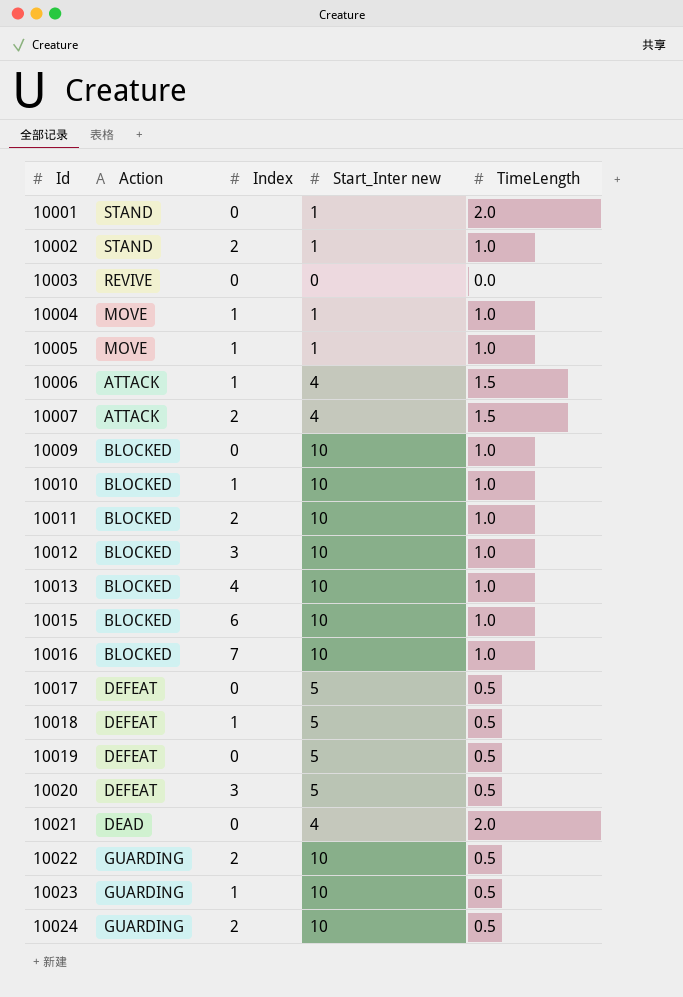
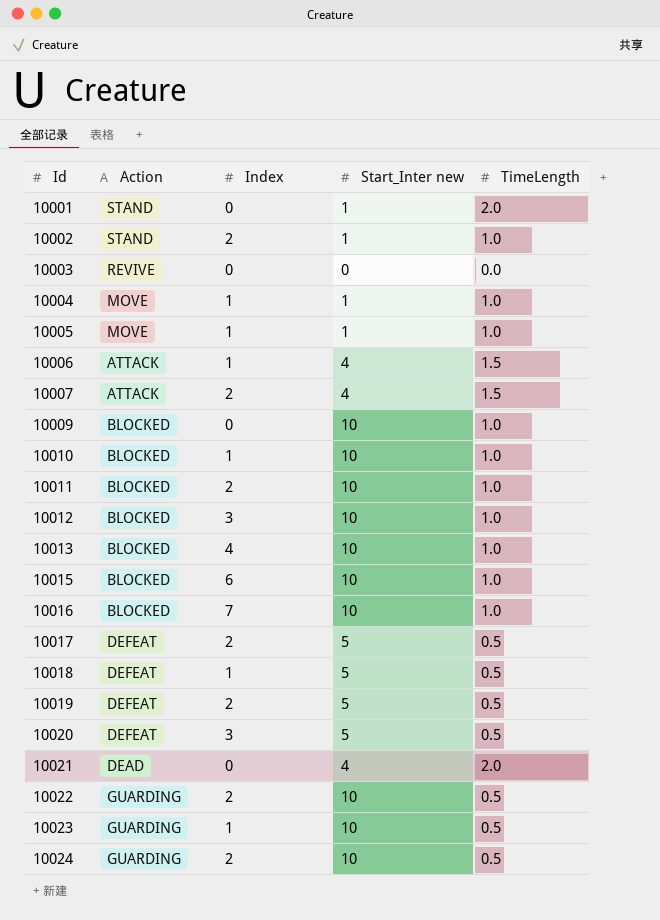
10017 | Index: 0 -> 2
10019 | Index: 0 -> 2

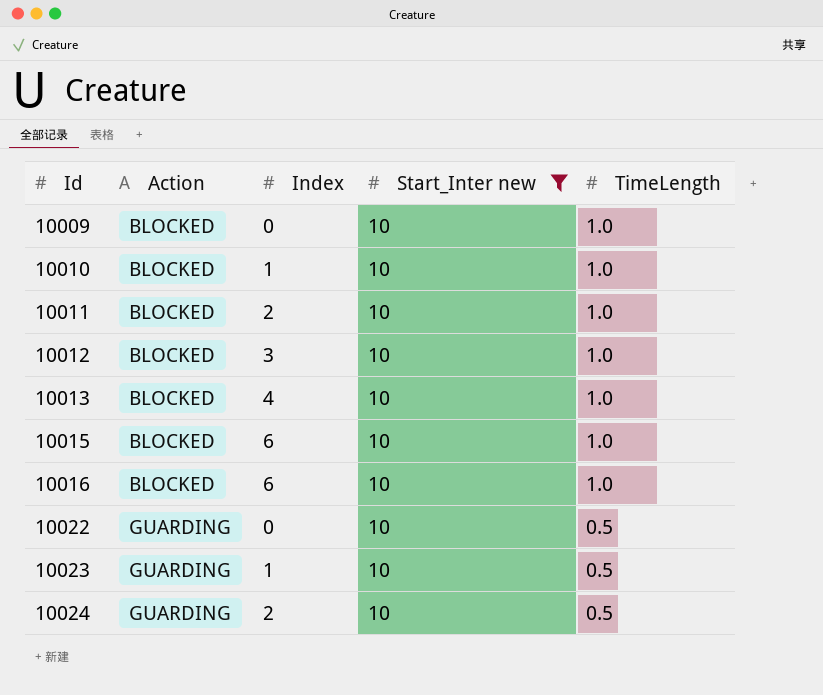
filter: none -> Start_Inter new = 10
10016 | Index: 7 -> 6
10022 | Index: 2 -> 0

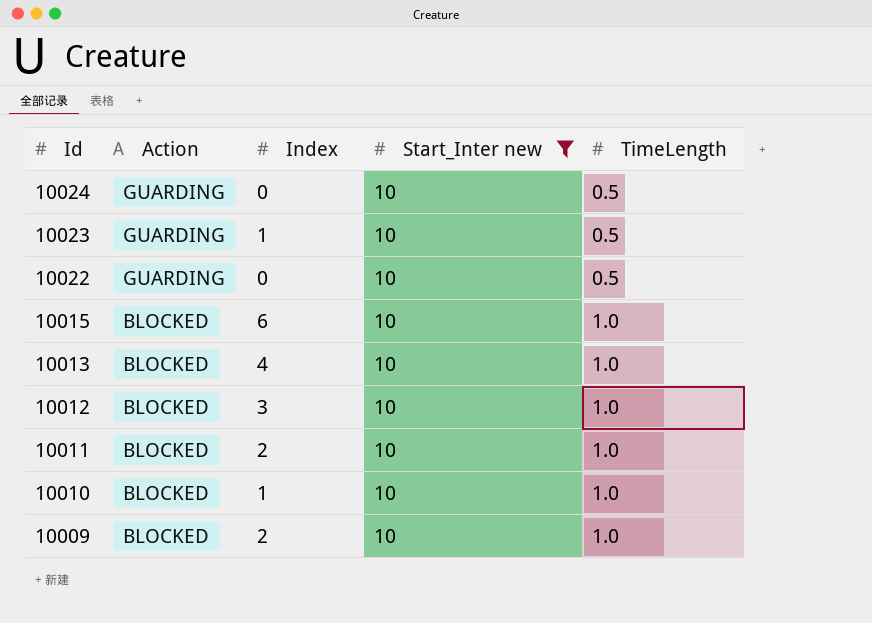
row order: Id ascending -> Id descending
row 10016: BLOCKED | 6 | 10 | 1.0 -> none
10024 | Index: 2 -> 0
10009 | Index: 0 -> 2

